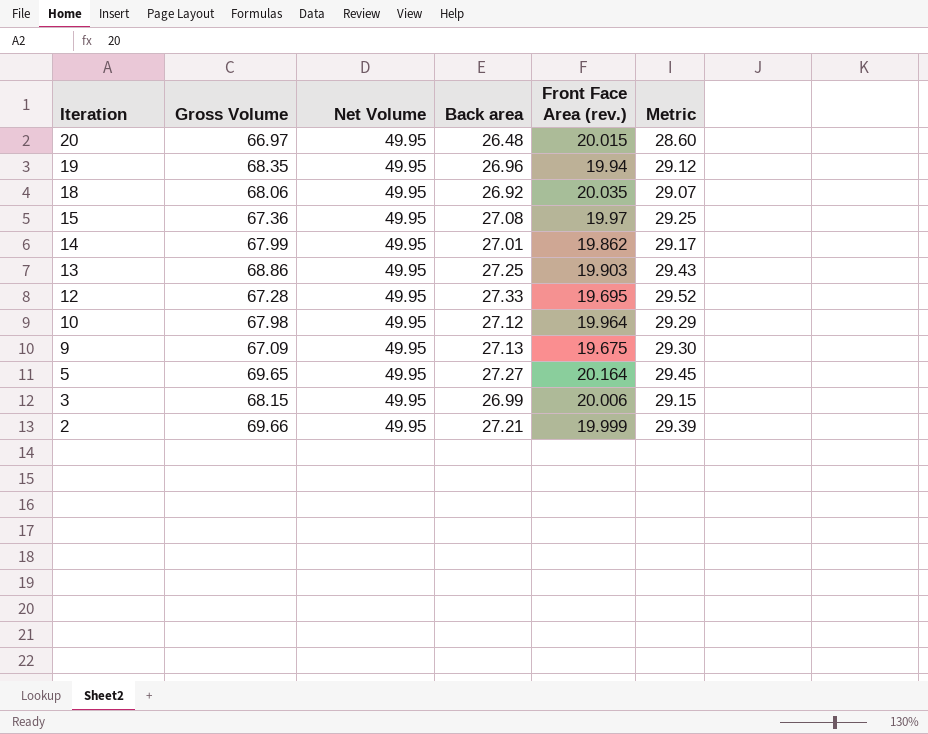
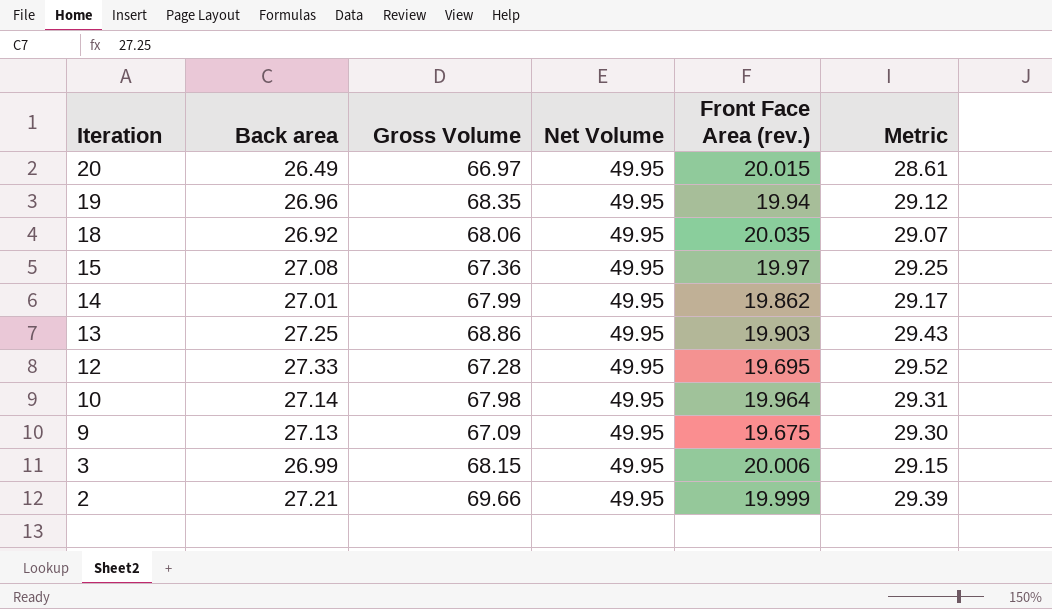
column Back area | position: 4 -> 2
row 5: 69.65 | 49.95 | 27.27 | 20.164 | 29.45 -> none
20 | Back area: 26.48 -> 26.49
20 | Metric: 28.60 -> 28.61
10 | Back area: 27.12 -> 27.14
10 | Metric: 29.29 -> 29.31

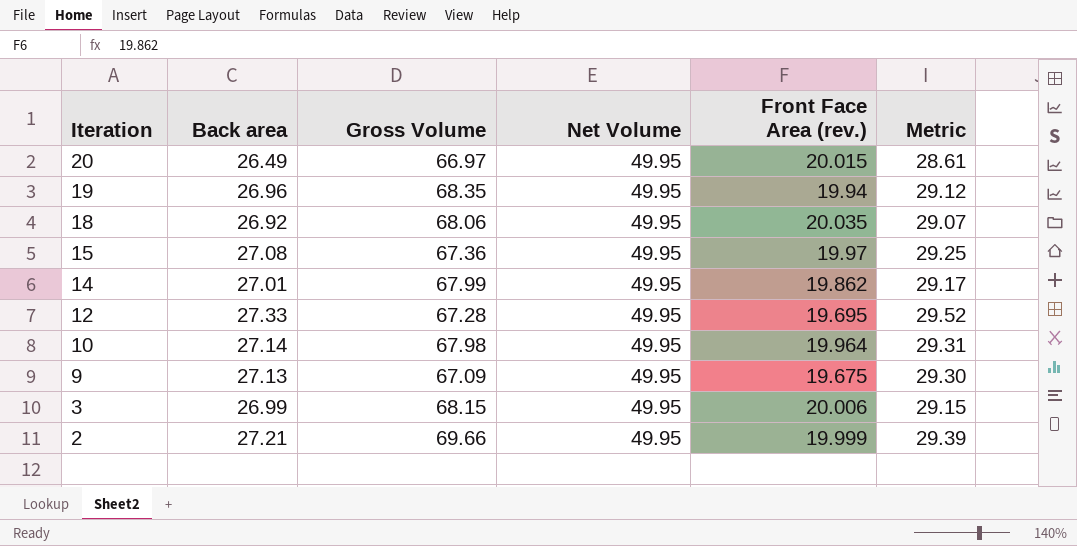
row 13: 27.25 | 68.86 | 49.95 | 19.903 | 29.43 -> none

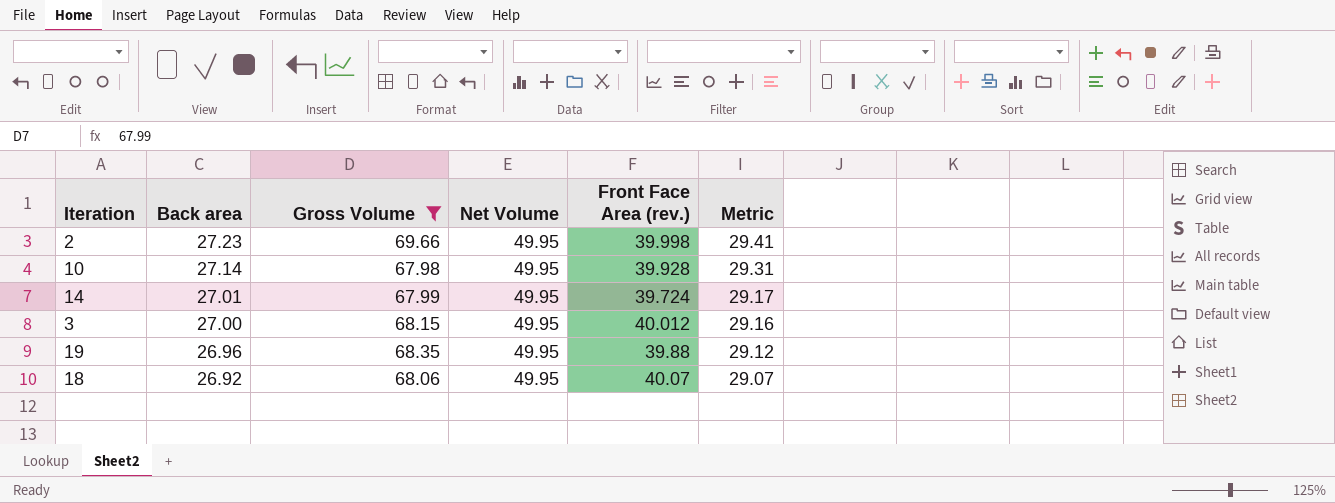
filter: none -> Gross Volume >= 67.98
row order: Iteration descending -> Back area descending
2 | Back area: 27.21 -> 27.23
2 | Front Face Area (rev.): 19.999 -> 39.998
2 | Metric: 29.39 -> 29.41
10 | Front Face Area (rev.): 19.964 -> 39.928
14 | Front Face Area (rev.): 19.862 -> 39.724
3 | Back area: 26.99 -> 27.00
3 | Front Face Area (rev.): 20.006 -> 40.012
3 | Metric: 29.15 -> 29.16
19 | Front Face Area (rev.): 19.94 -> 39.88
18 | Front Face Area (rev.): 20.035 -> 40.07

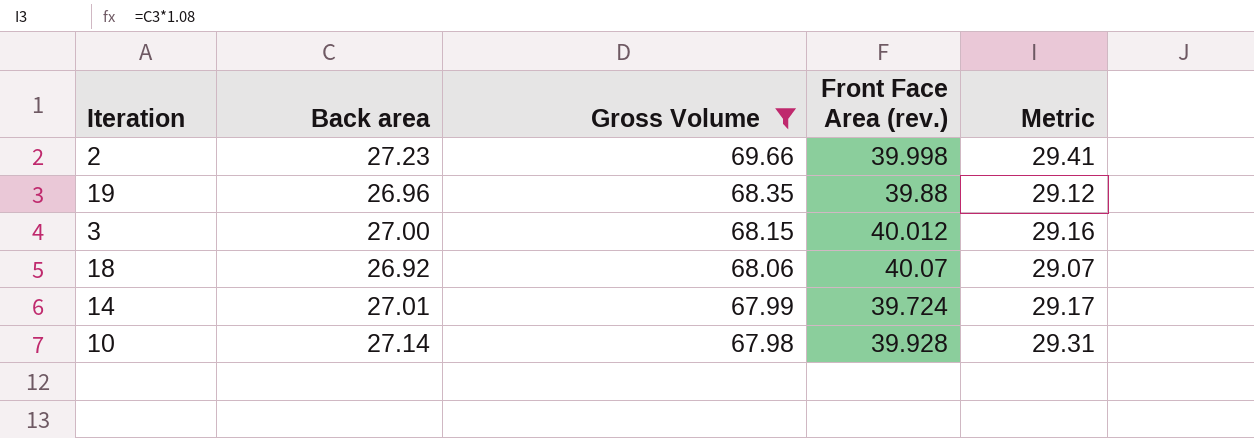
row order: Back area descending -> Gross Volume descending
column Net Volume | position: 4 -> none

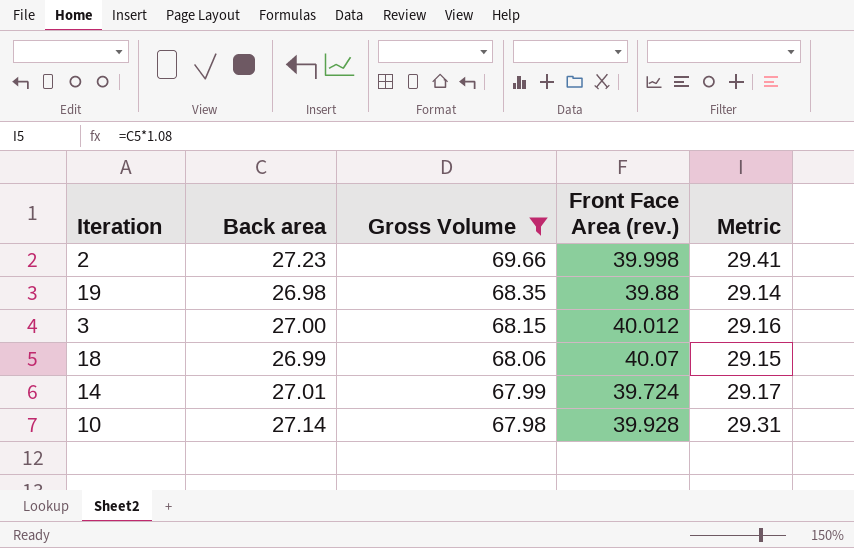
19 | Back area: 26.96 -> 26.98
19 | Metric: 29.12 -> 29.14
18 | Back area: 26.92 -> 26.99
18 | Metric: 29.07 -> 29.15

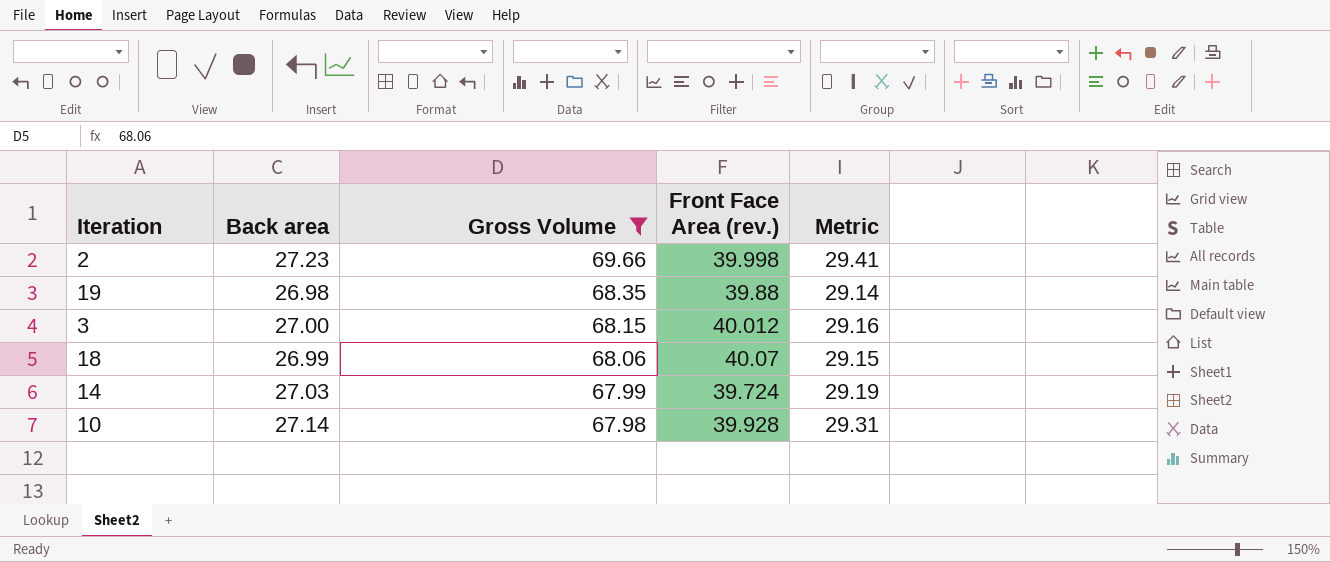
14 | Back area: 27.01 -> 27.03
14 | Metric: 29.17 -> 29.19

